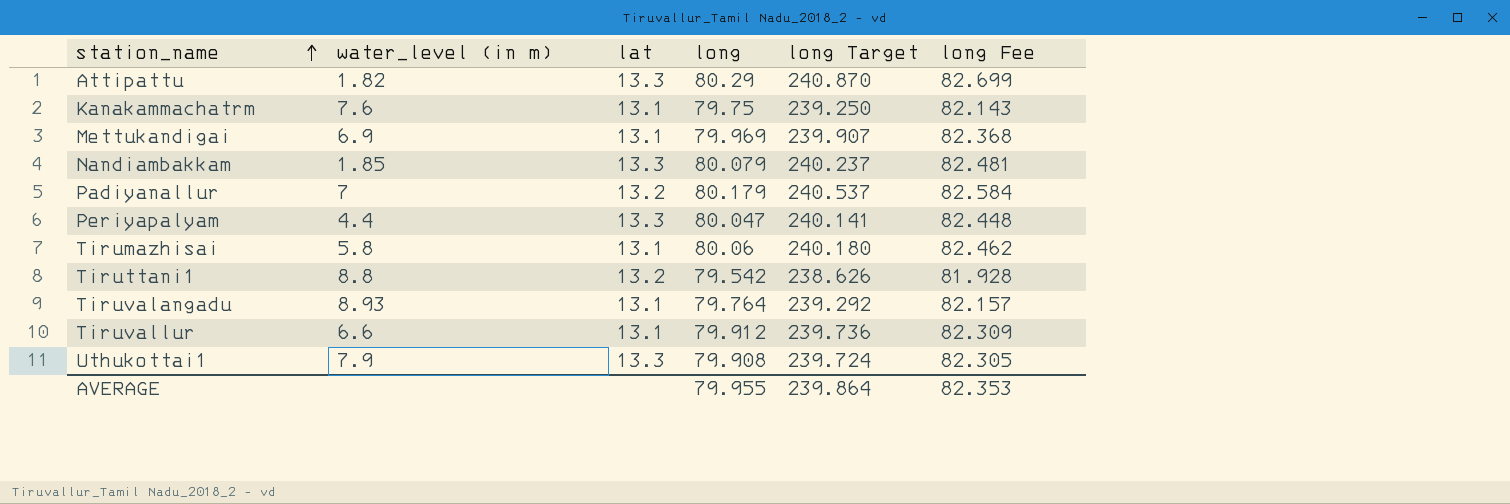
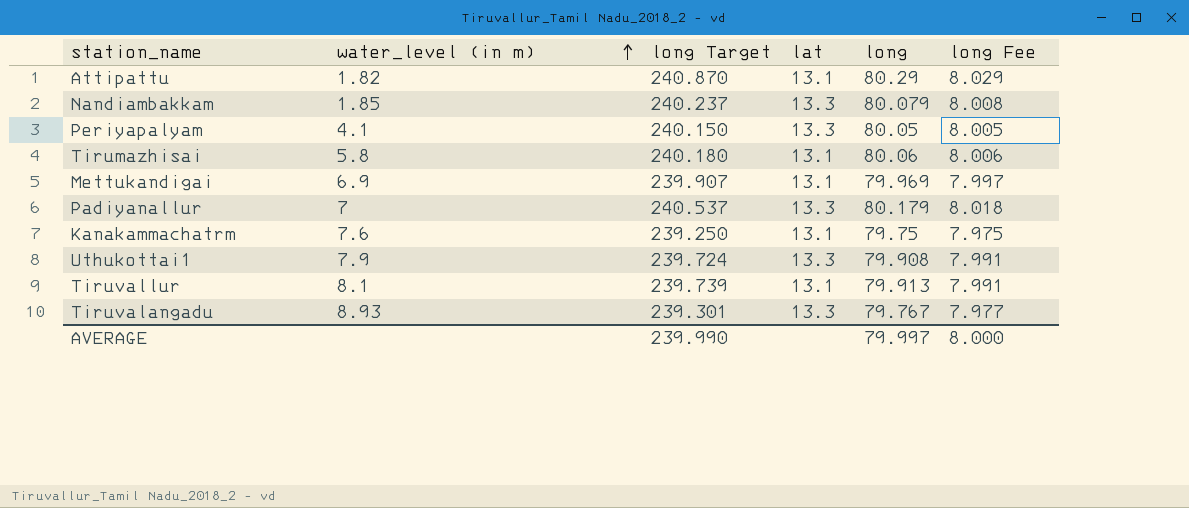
row order: station_name ascending -> water_level (in m) ascending
column long Target | position: 5 -> 3
column long Fee | formula: [long] * 1.03 -> [long] * 0.1
row Tiruttani1: 8.8 | 13.2 | 79.542 | 238.626 | 81.928 -> none
Attipattu | lat: 13.3 -> 13.1
Periyapalyam | water_level (in m): 4.4 -> 4.1
Periyapalyam | long Target: 240.141 -> 240.150
Periyapalyam | long: 80.047 -> 80.05
Padiyanallur | lat: 13.2 -> 13.3
Tiruvallur | water_level (in m): 6.6 -> 8.1
Tiruvallur | long Target: 239.736 -> 239.739
Tiruvallur | long: 79.912 -> 79.913
Tiruvalangadu | long Target: 239.292 -> 239.301
Tiruvalangadu | lat: 13.1 -> 13.3
Tiruvalangadu | long: 79.764 -> 79.767
AVERAGE | long Target: 239.864 -> 239.990
AVERAGE | long: 79.955 -> 79.997
AVERAGE | long Fee: 82.353 -> 8.000

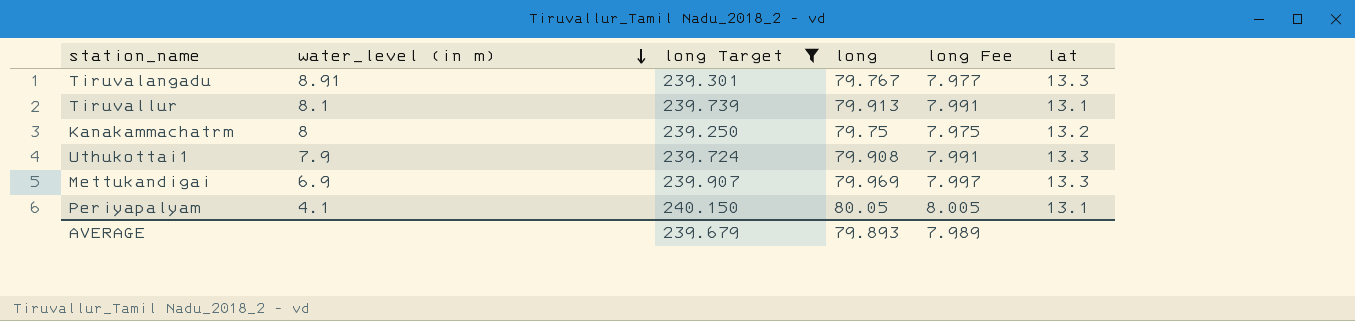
filter: none -> long Target <= 240.150
row order: water_level (in m) ascending -> water_level (in m) descending
column lat | position: 4 -> 6
Tiruvalangadu | water_level (in m): 8.93 -> 8.91
Kanakammachatrm | water_level (in m): 7.6 -> 8
Kanakammachatrm | lat: 13.1 -> 13.2
Mettukandigai | lat: 13.1 -> 13.3
Periyapalyam | lat: 13.3 -> 13.1
AVERAGE | long Target: 239.990 -> 239.679
AVERAGE | long: 79.997 -> 79.893
AVERAGE | long Fee: 8.000 -> 7.989

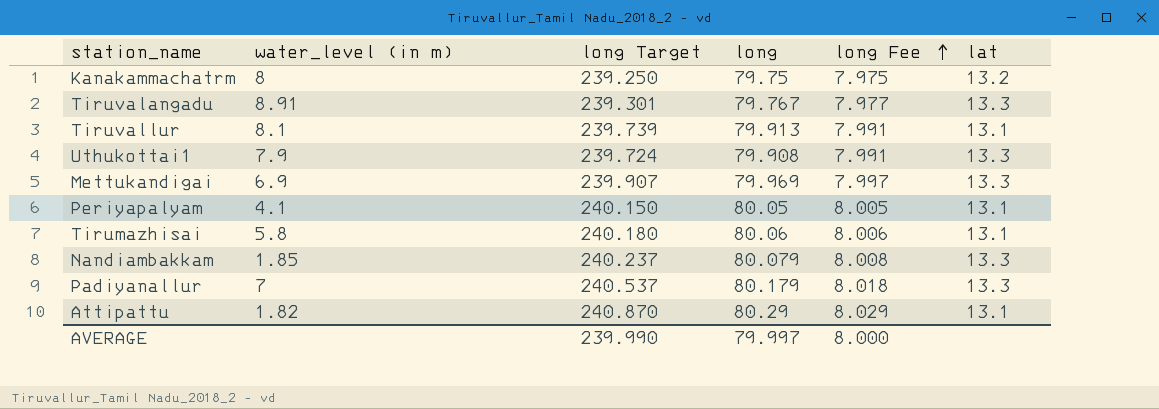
filter: long Target <= 240.150 -> none
row order: water_level (in m) descending -> long Fee ascending
AVERAGE | long Target: 239.679 -> 239.990
AVERAGE | long: 79.893 -> 79.997
AVERAGE | long Fee: 7.989 -> 8.000

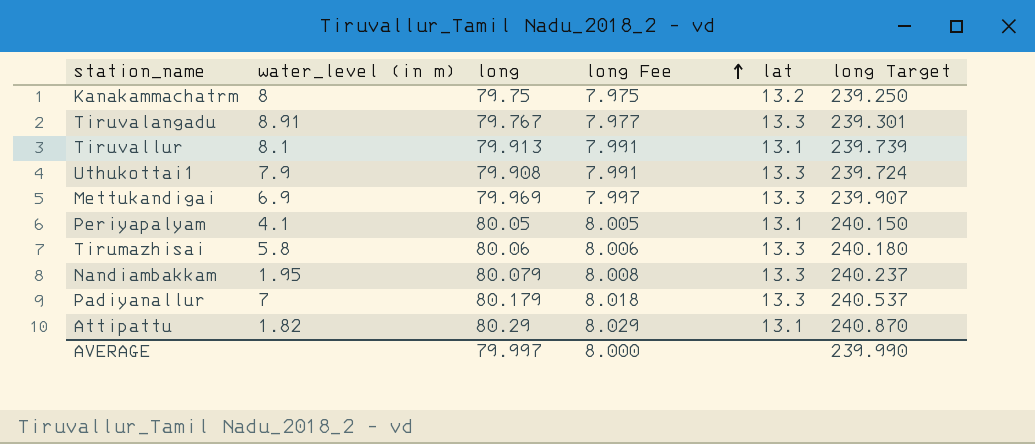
column long Target | position: 3 -> 6
Tirumazhisai | lat: 13.1 -> 13.3
Nandiambakkam | water_level (in m): 1.85 -> 1.95

